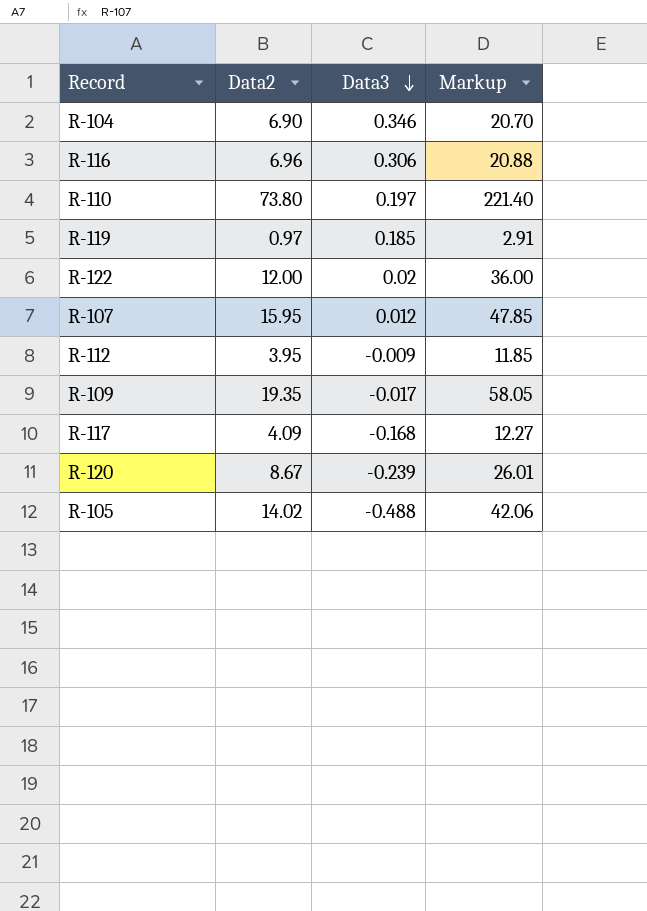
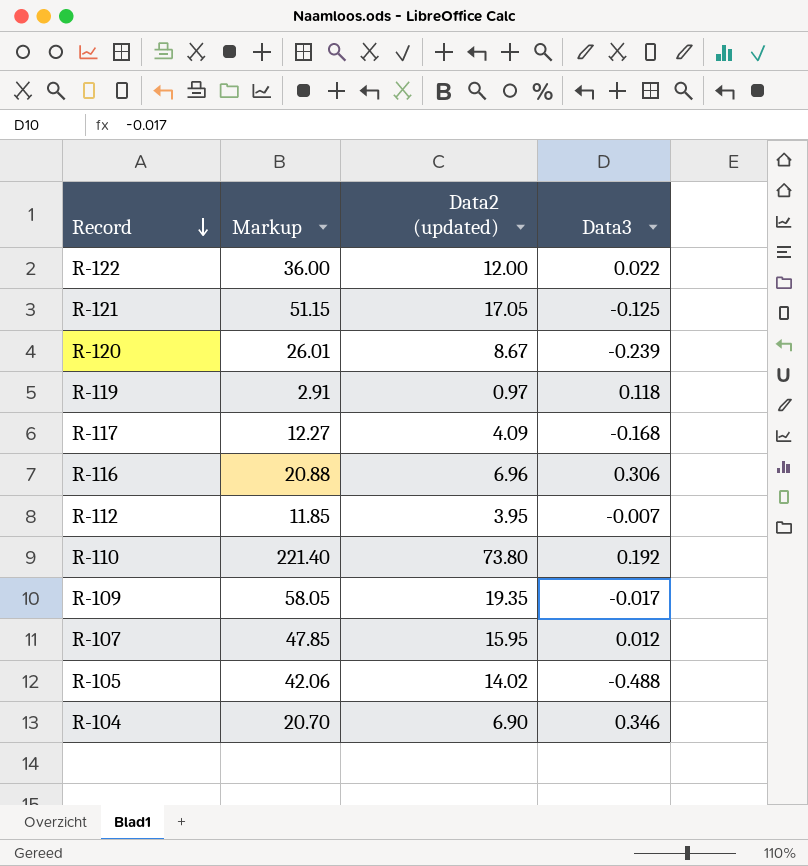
row order: Data3 descending -> Record descending
column Markup | position: 4 -> 2
column name: Data2 -> Data2 (updated)
R-122 | Data3: 0.02 -> 0.022
row R-121: none -> 51.15 | 17.05 | -0.125
R-119 | Data3: 0.185 -> 0.118
R-112 | Data3: -0.009 -> -0.007
R-110 | Data3: 0.197 -> 0.192

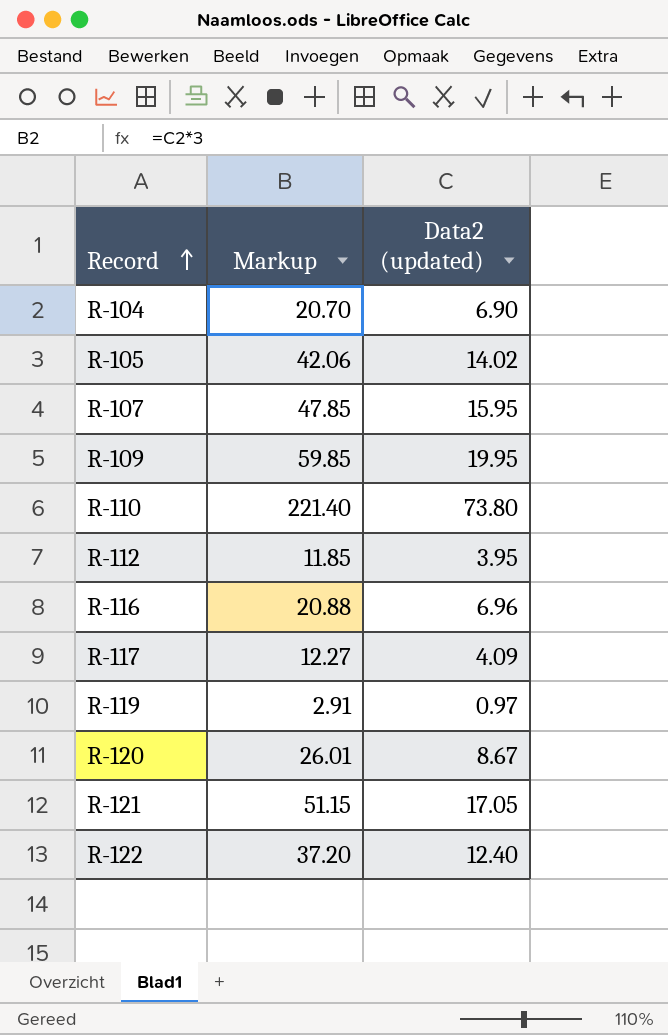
row order: Record descending -> Record ascending
column Data3 | position: 4 -> none
R-109 | Markup: 58.05 -> 59.85
R-109 | Data2 (updated): 19.35 -> 19.95
R-122 | Markup: 36.00 -> 37.20
R-122 | Data2 (updated): 12.00 -> 12.40

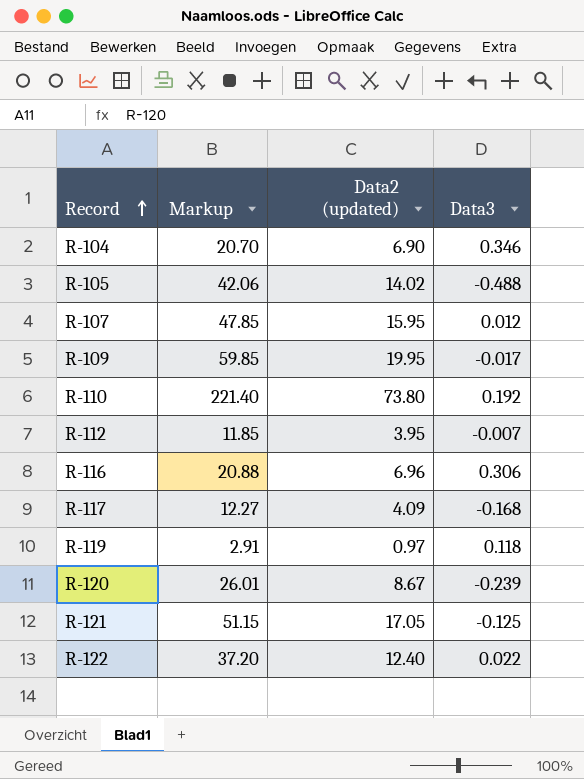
column Data3 | position: none -> 4

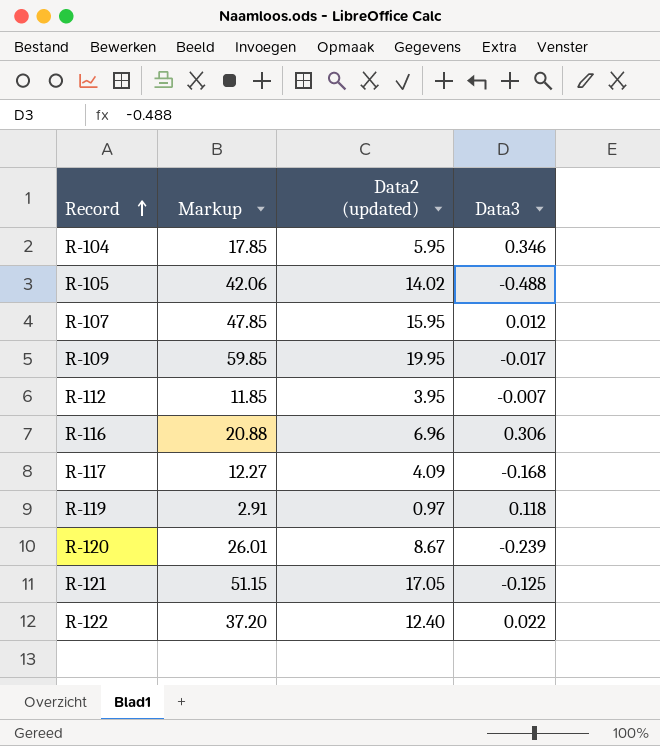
row R-110: 221.40 | 73.80 | 0.192 -> none
R-104 | Markup: 20.70 -> 17.85
R-104 | Data2 (updated): 6.90 -> 5.95

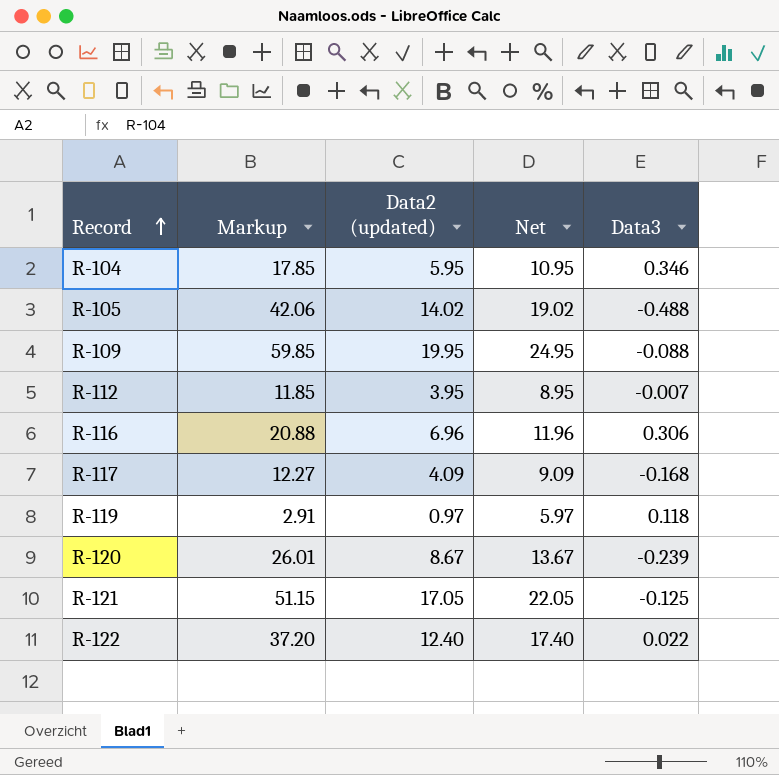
column Net | formula: none -> [Data2 (updated)] + 5
row R-107: 47.85 | 15.95 | 0.012 -> none
R-109 | Data3: -0.017 -> -0.088

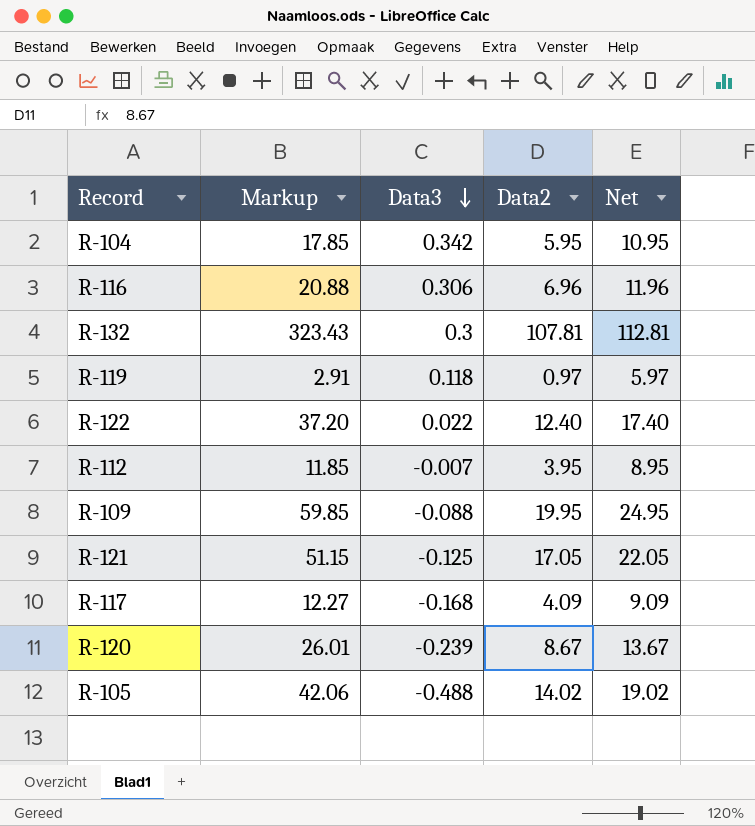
row order: Record ascending -> Data3 descending
column Data3 | position: 5 -> 3
column name: Data2 (updated) -> Data2
R-104 | Data3: 0.346 -> 0.342
row R-132: none -> 323.43 | 0.3 | 107.81 | 112.81

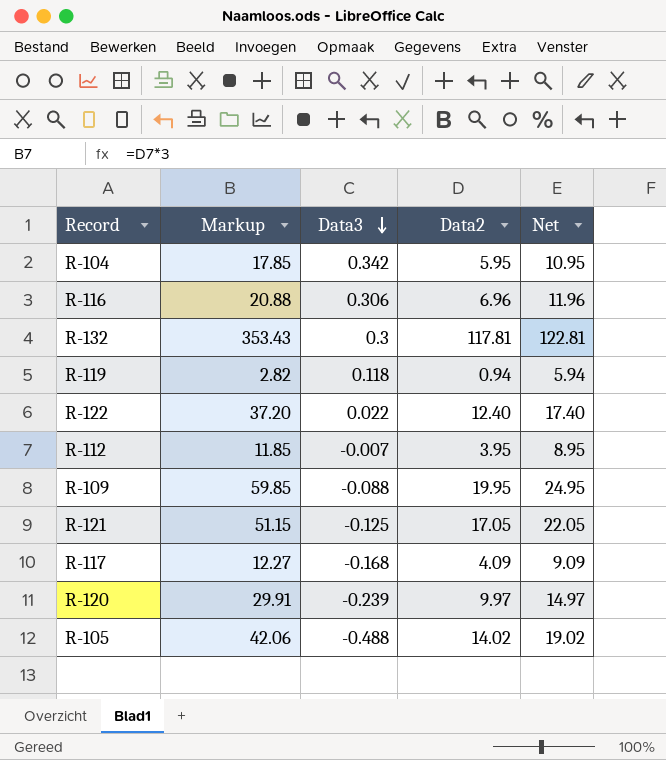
R-132 | Markup: 323.43 -> 353.43
R-132 | Data2: 107.81 -> 117.81
R-132 | Net: 112.81 -> 122.81
R-119 | Markup: 2.91 -> 2.82
R-119 | Data2: 0.97 -> 0.94
R-119 | Net: 5.97 -> 5.94
R-120 | Markup: 26.01 -> 29.91
R-120 | Data2: 8.67 -> 9.97
R-120 | Net: 13.67 -> 14.97

